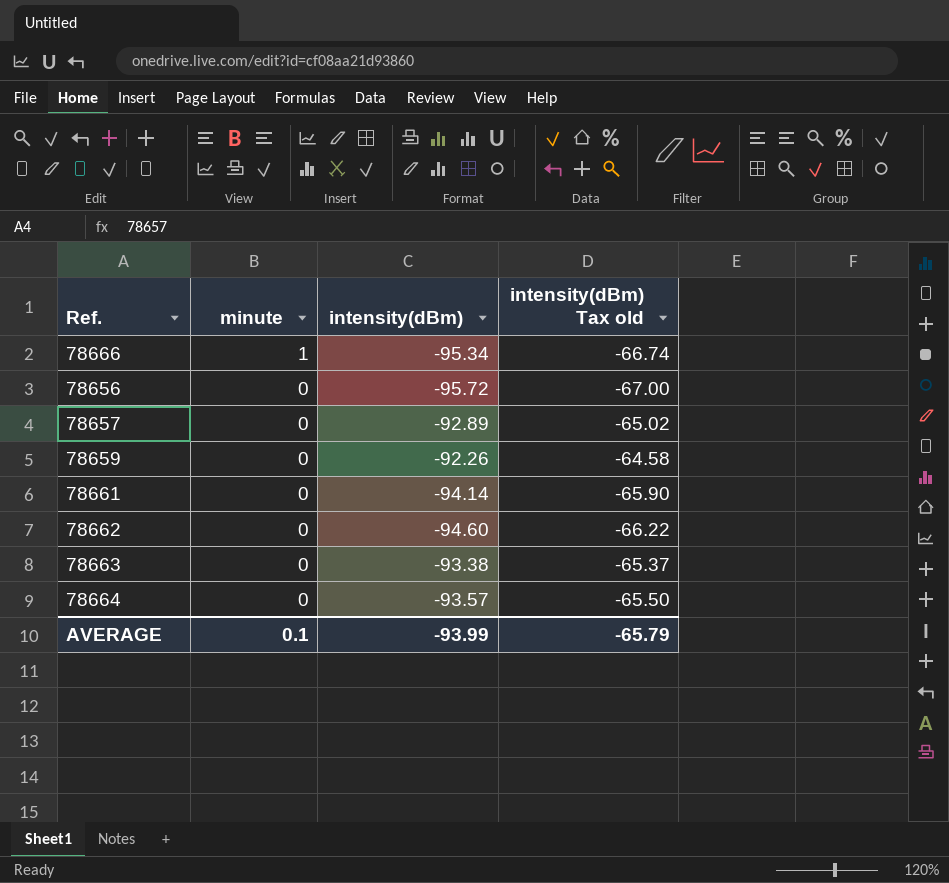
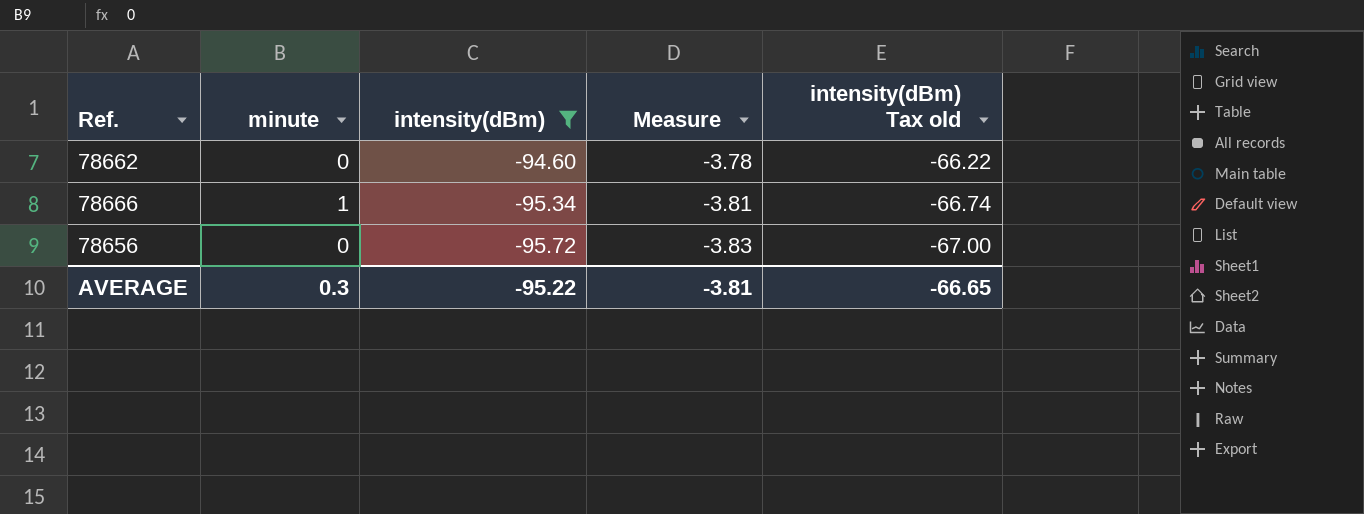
filter: none -> intensity(dBm) <= -94.60
row order: minute descending -> intensity(dBm) descending
column Measure | formula: none -> [intensity(dBm)] * 0.04
AVERAGE | minute: 0.1 -> 0.3
AVERAGE | intensity(dBm): -93.99 -> -95.22
AVERAGE | intensity(dBm) Tax old: -65.79 -> -66.65

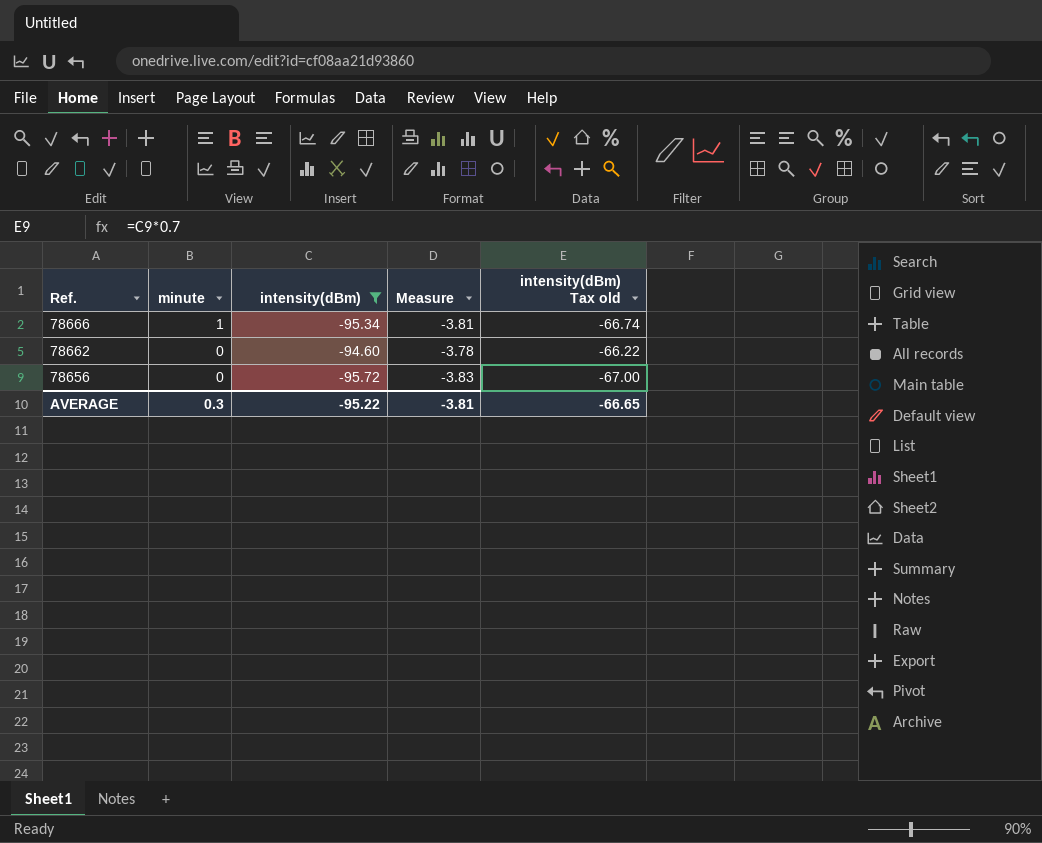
row order: intensity(dBm) descending -> Ref. descending

